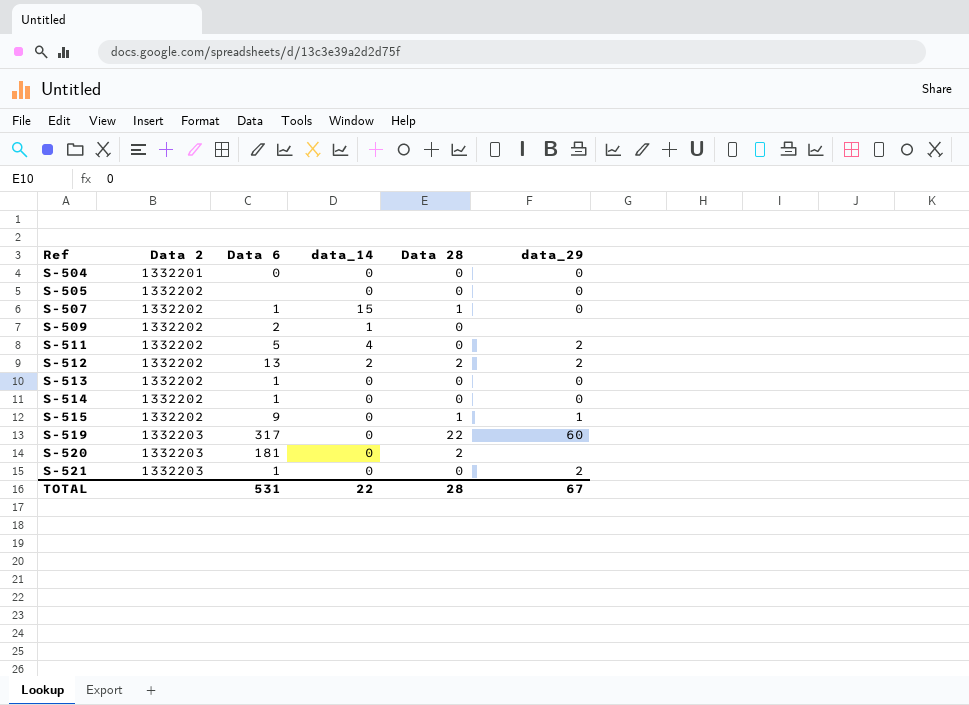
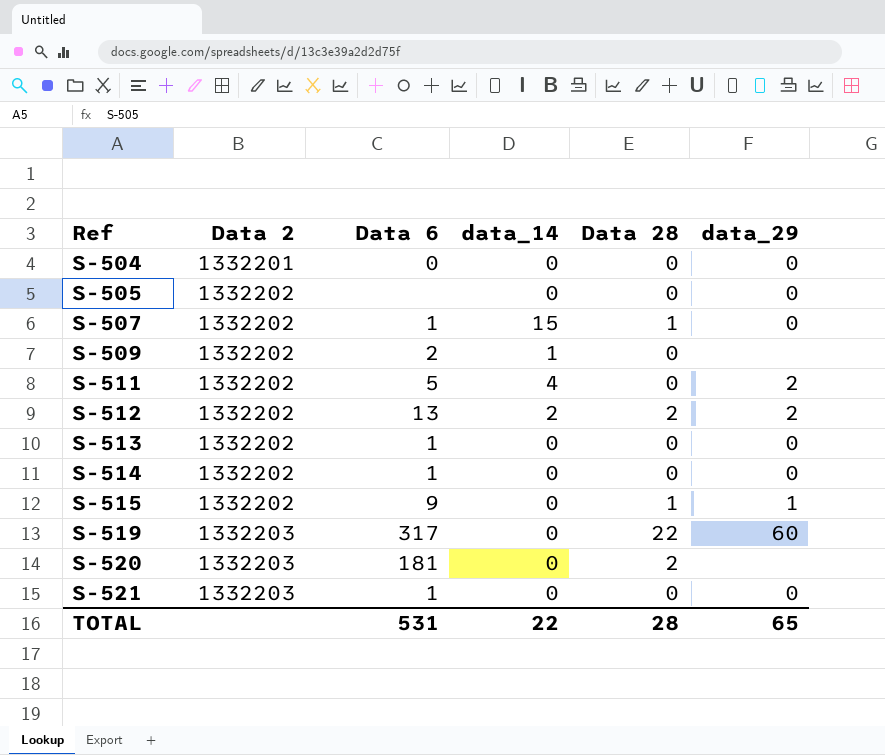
S-521 | data_29: 2 -> 0
TOTAL | data_29: 67 -> 65

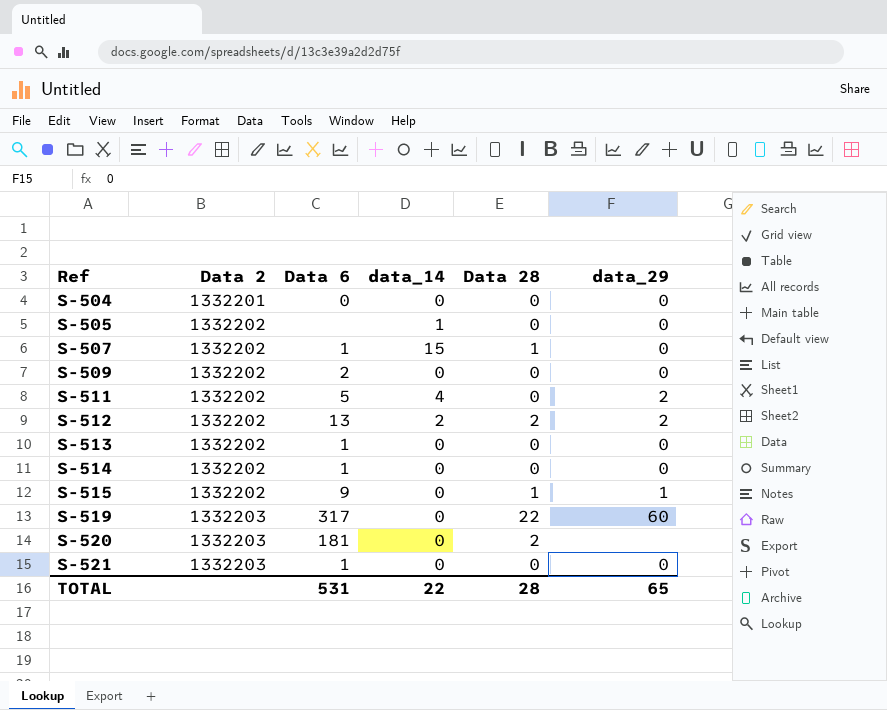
S-505 | data_14: 0 -> 1
S-509 | data_14: 1 -> 0
S-509 | data_29: none -> 0

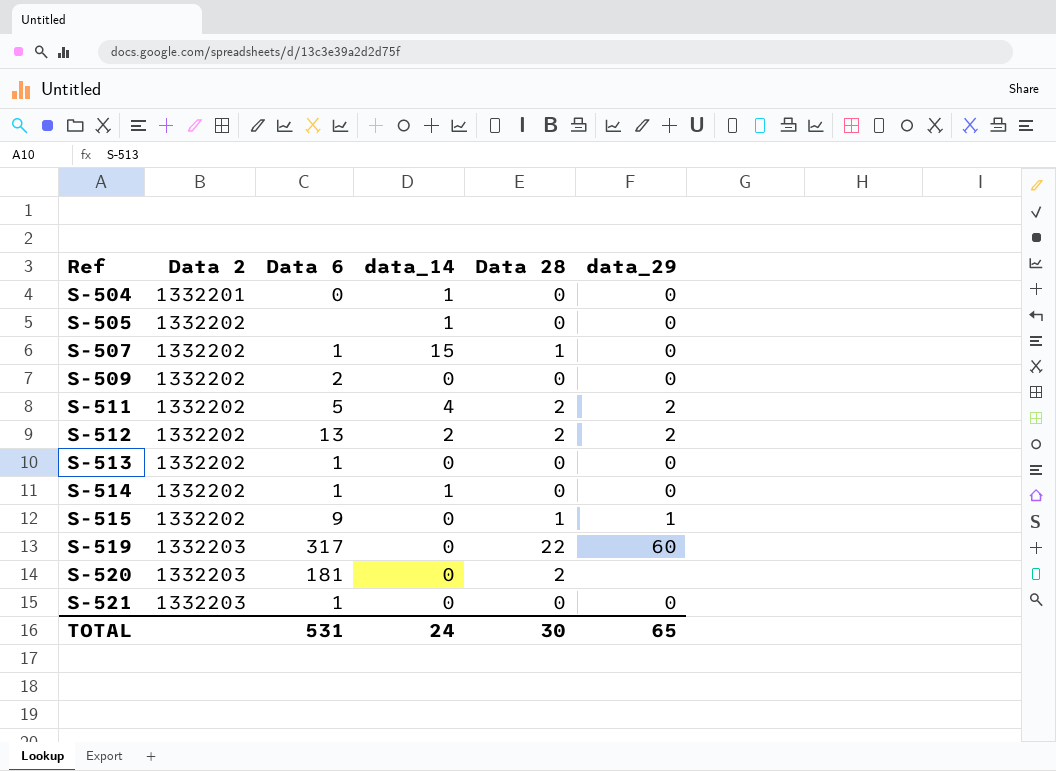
S-504 | data_14: 0 -> 1
S-511 | Data 28: 0 -> 2
S-514 | data_14: 0 -> 1
TOTAL | data_14: 22 -> 24
TOTAL | Data 28: 28 -> 30

